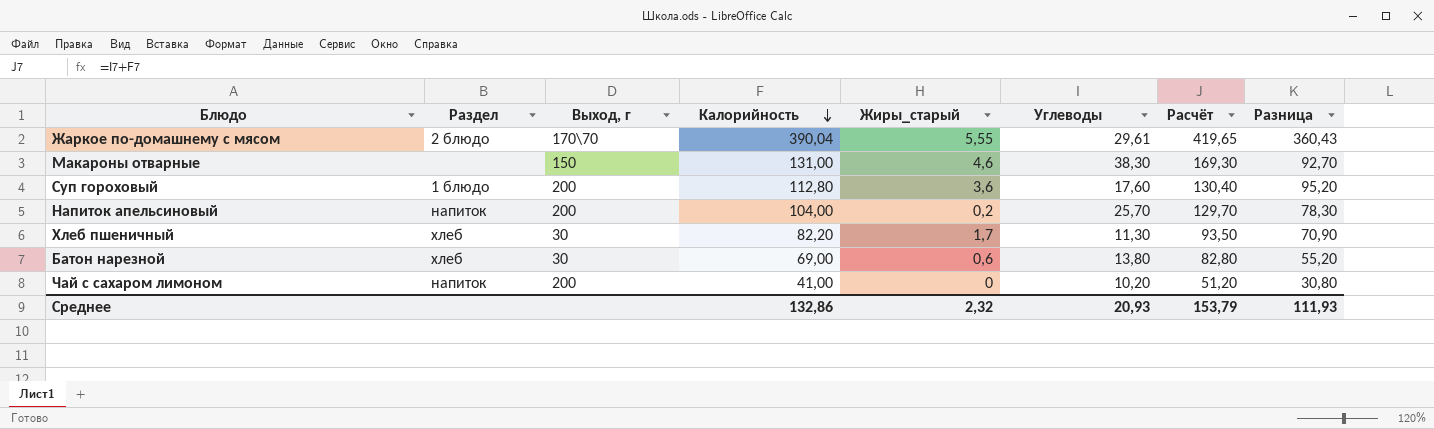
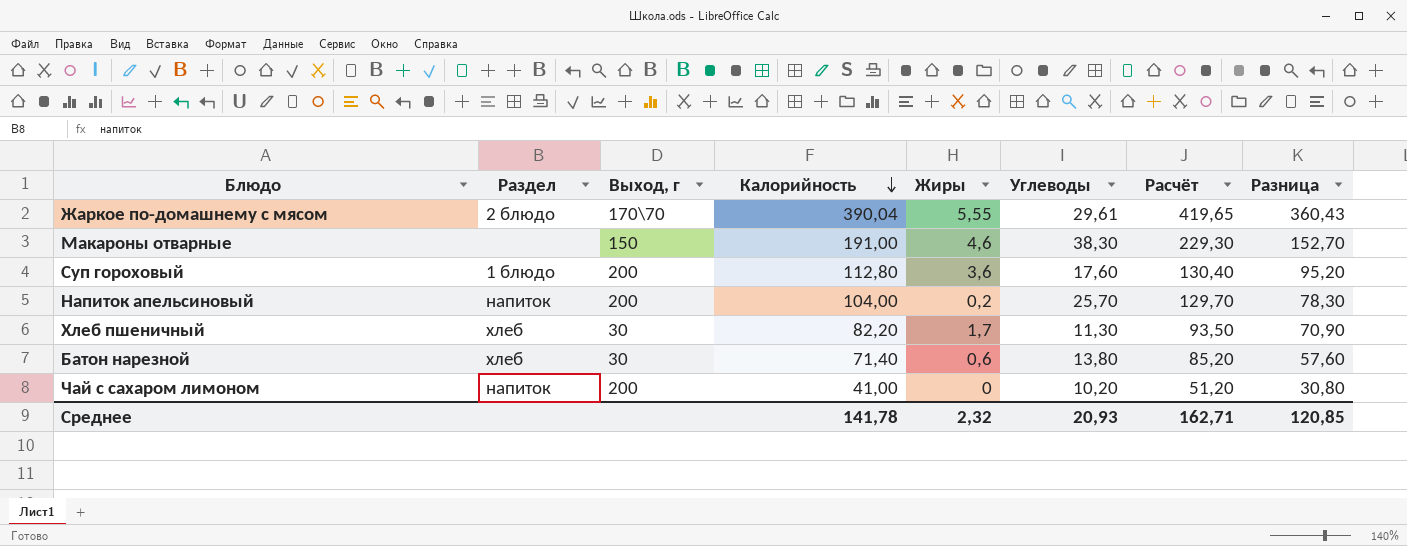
column name: Жиры_старый -> Жиры
Макароны отварные | Калорийность: 131,00 -> 191,00
Макароны отварные | Расчёт: 169,30 -> 229,30
Макароны отварные | Разница: 92,70 -> 152,70
Батон нарезной | Калорийность: 69,00 -> 71,40
Батон нарезной | Расчёт: 82,80 -> 85,20
Батон нарезной | Разница: 55,20 -> 57,60
Среднее | Калорийность: 132,86 -> 141,78
Среднее | Расчёт: 153,79 -> 162,71
Среднее | Разница: 111,93 -> 120,85

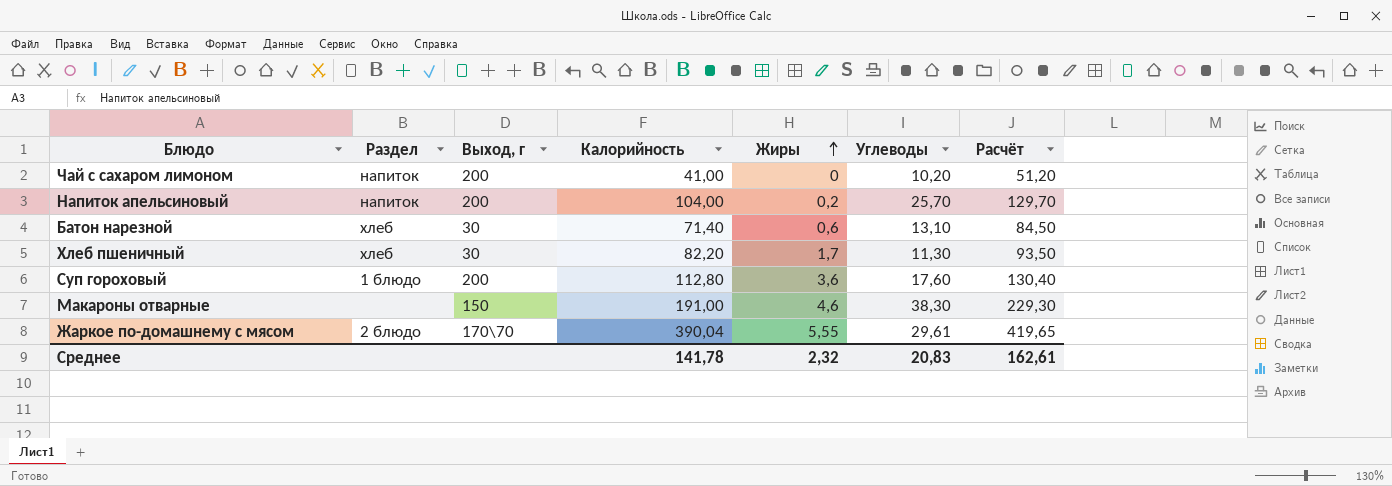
row order: Калорийность descending -> Жиры ascending
column Разница | formula: [Калорийность] - [Углеводы] -> none
Батон нарезной | Углеводы: 13,80 -> 13,10
Батон нарезной | Расчёт: 85,20 -> 84,50
Среднее | Углеводы: 20,93 -> 20,83
Среднее | Расчёт: 162,71 -> 162,61

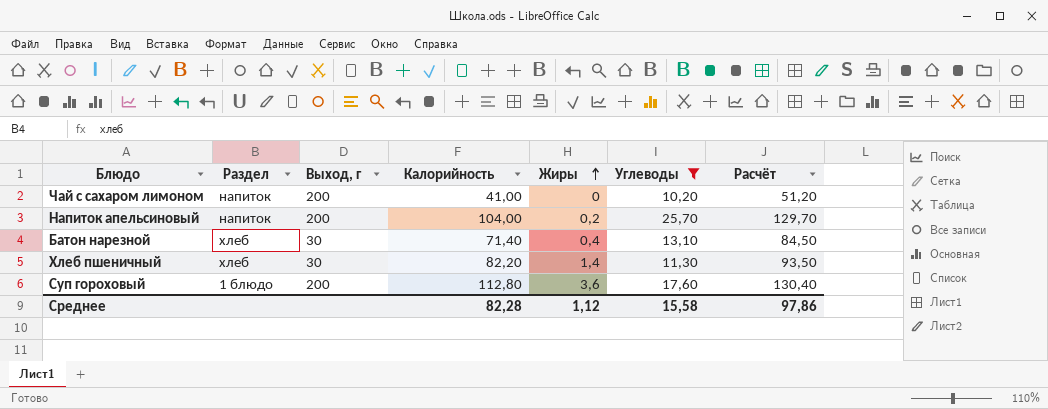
filter: none -> Углеводы <= 25,70
Батон нарезной | Жиры: 0,6 -> 0,4
Хлеб пшеничный | Жиры: 1,7 -> 1,4
Среднее | Калорийность: 141,78 -> 82,28
Среднее | Жиры: 2,32 -> 1,12
Среднее | Углеводы: 20,83 -> 15,58
Среднее | Расчёт: 162,61 -> 97,86

